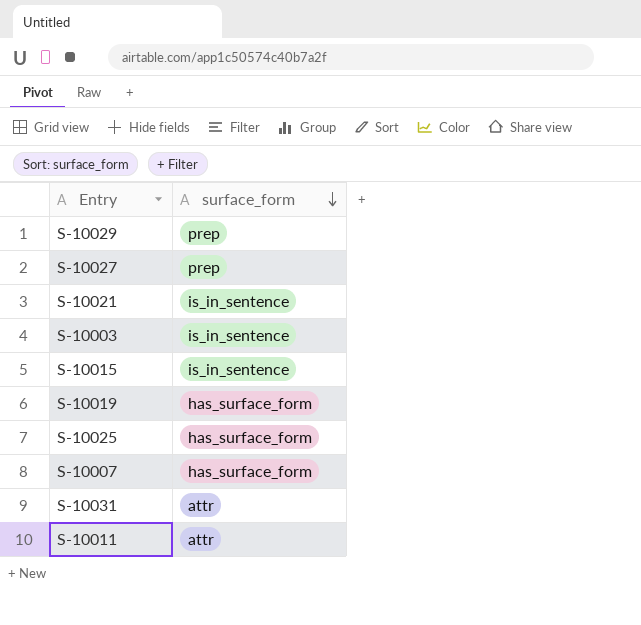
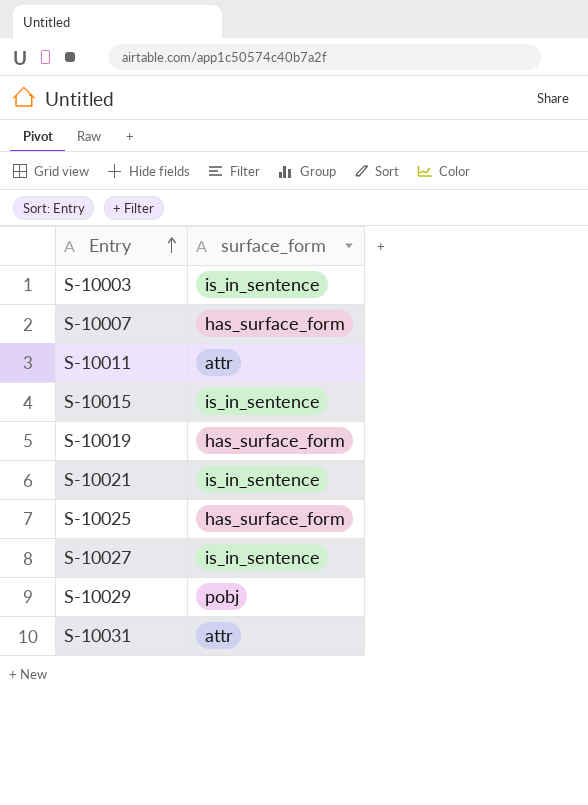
row order: surface_form descending -> Entry ascending
S-10027 | surface_form: prep -> is_in_sentence
S-10029 | surface_form: prep -> pobj

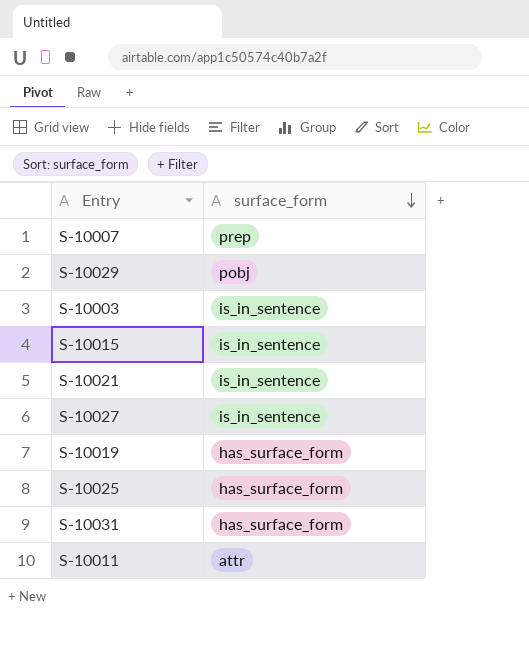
row order: Entry ascending -> surface_form descending
S-10007 | surface_form: has_surface_form -> prep
S-10031 | surface_form: attr -> has_surface_form

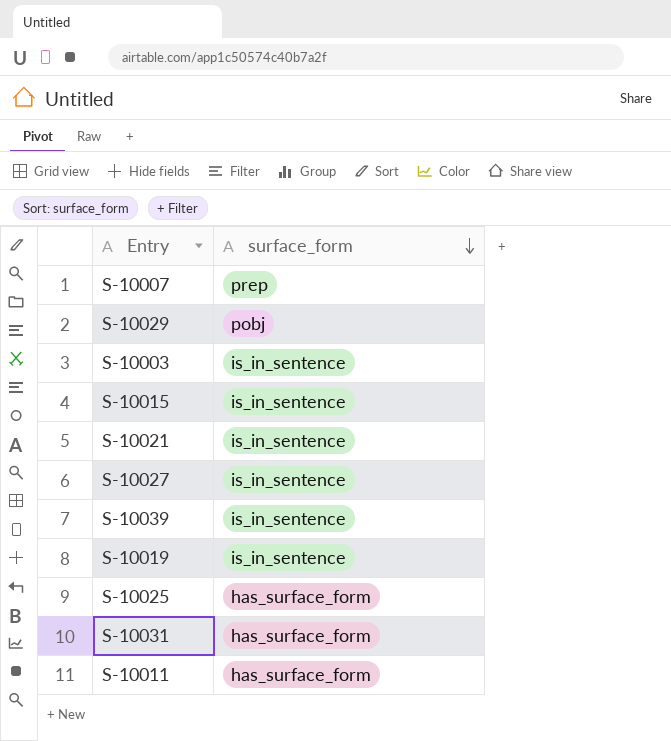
row S-10039: none -> is_in_sentence
S-10019 | surface_form: has_surface_form -> is_in_sentence
S-10011 | surface_form: attr -> has_surface_form

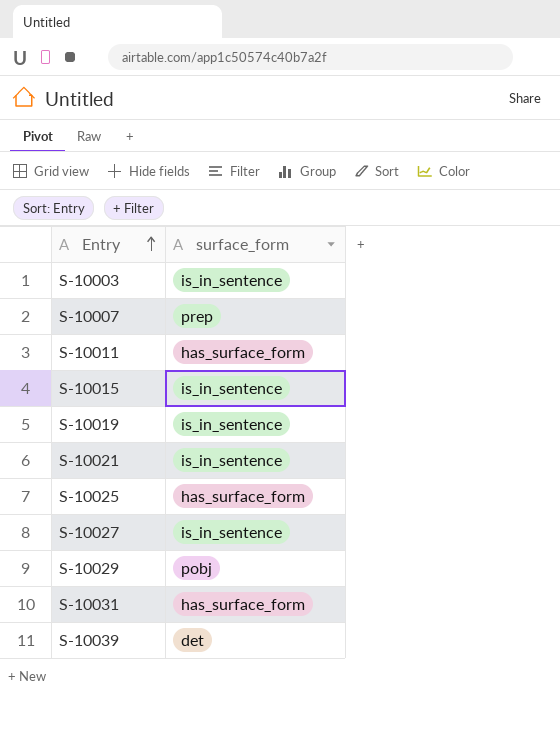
row order: surface_form descending -> Entry ascending
S-10039 | surface_form: is_in_sentence -> det

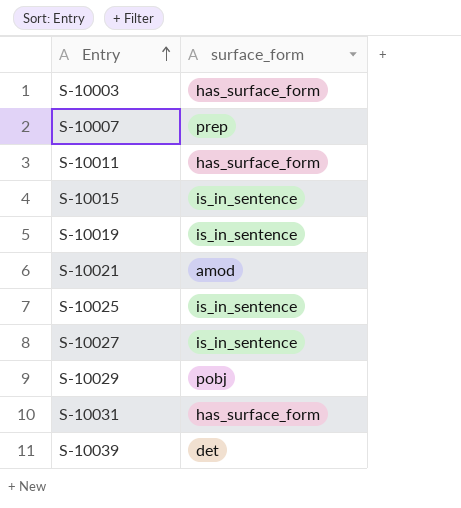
S-10003 | surface_form: is_in_sentence -> has_surface_form
S-10021 | surface_form: is_in_sentence -> amod
S-10025 | surface_form: has_surface_form -> is_in_sentence

